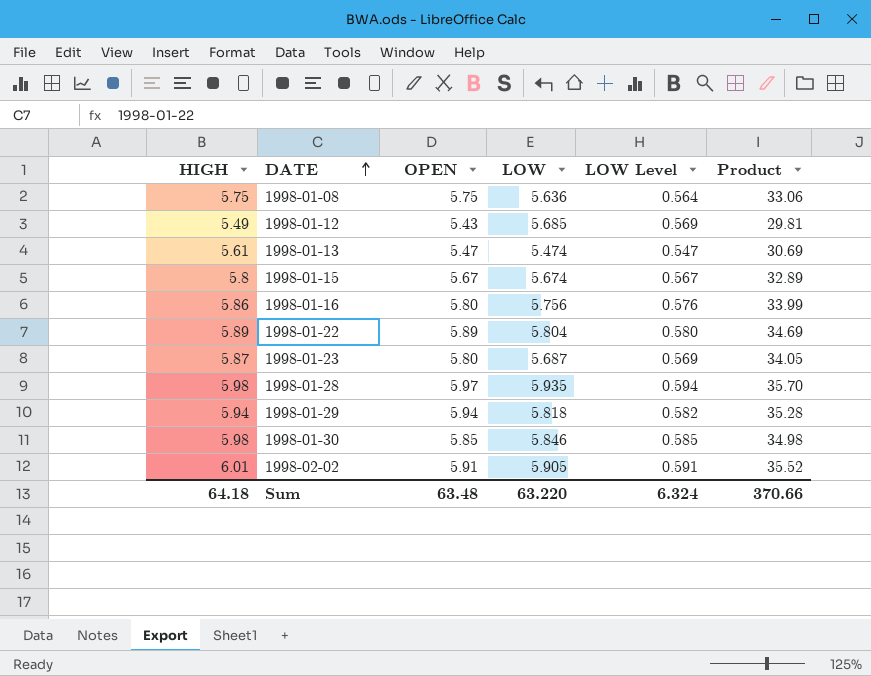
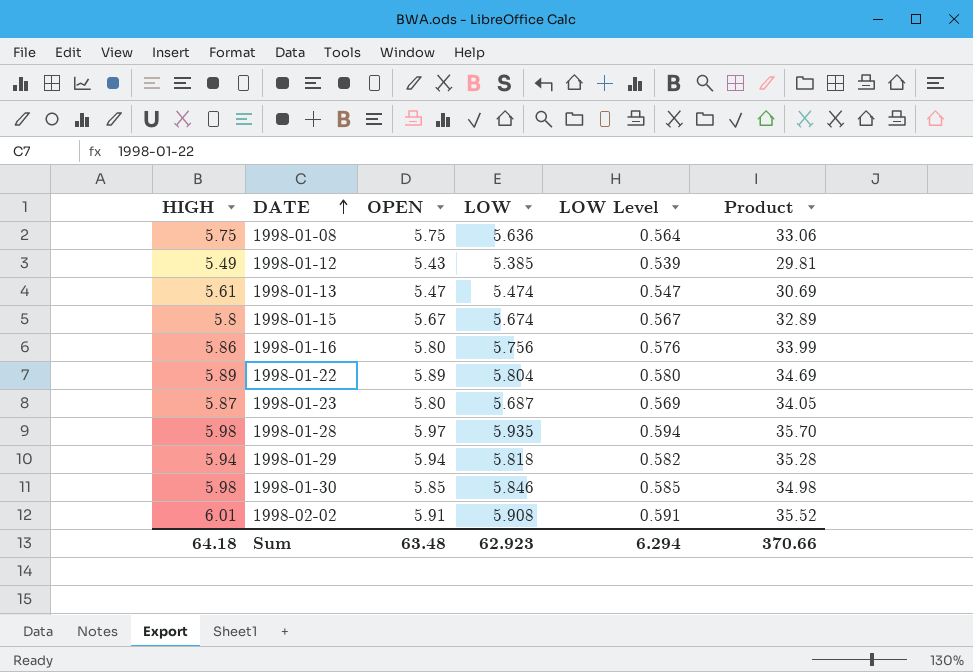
1998-01-12 | LOW: 5.685 -> 5.385
1998-01-12 | LOW Level: 0.569 -> 0.539
1998-02-02 | LOW: 5.905 -> 5.908
Sum | LOW: 63.220 -> 62.923
Sum | LOW Level: 6.324 -> 6.294

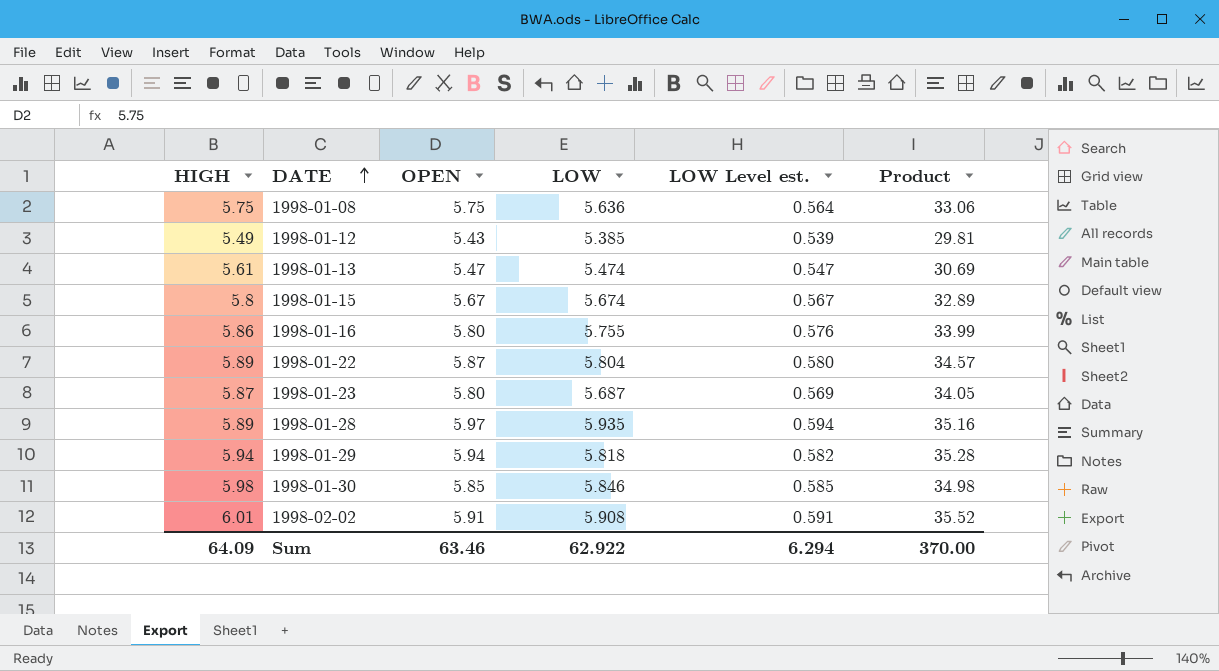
column name: LOW Level -> LOW Level est.
1998-01-16 | LOW: 5.756 -> 5.755
1998-01-22 | OPEN: 5.89 -> 5.87
1998-01-22 | Product: 34.69 -> 34.57
1998-01-28 | HIGH: 5.98 -> 5.89
1998-01-28 | Product: 35.70 -> 35.16
Sum | HIGH: 64.18 -> 64.09
Sum | OPEN: 63.48 -> 63.46
Sum | LOW: 62.923 -> 62.922
Sum | Product: 370.66 -> 370.00

